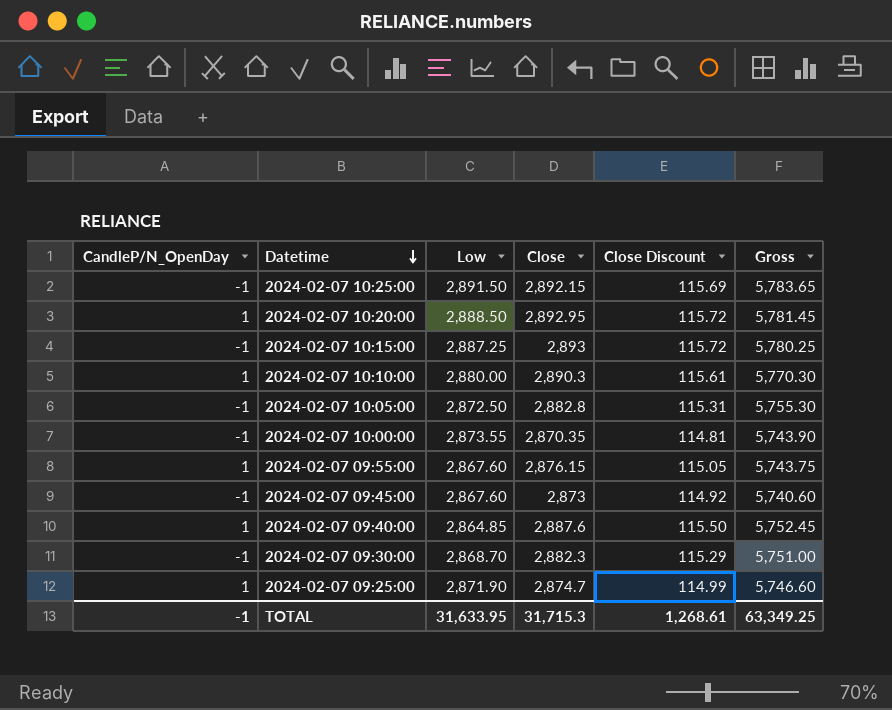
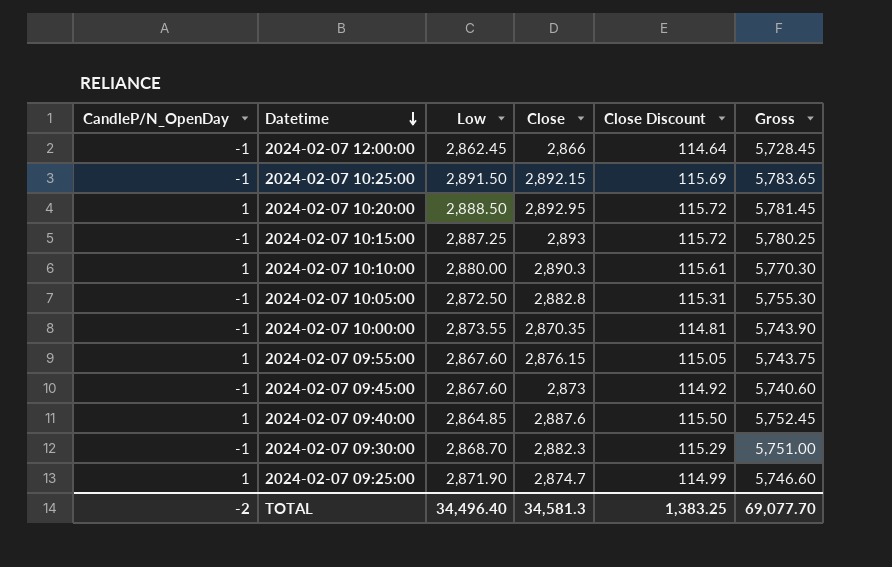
row 2024-02-07 12:00:00: none -> -1 | 2,862.45 | 2,866 | 114.64 | 5,728.45
TOTAL | CandleP/N_OpenDay: -1 -> -2
TOTAL | Low: 31,633.95 -> 34,496.40
TOTAL | Close: 31,715.3 -> 34,581.3
TOTAL | Close Discount: 1,268.61 -> 1,383.25
TOTAL | Gross: 63,349.25 -> 69,077.70

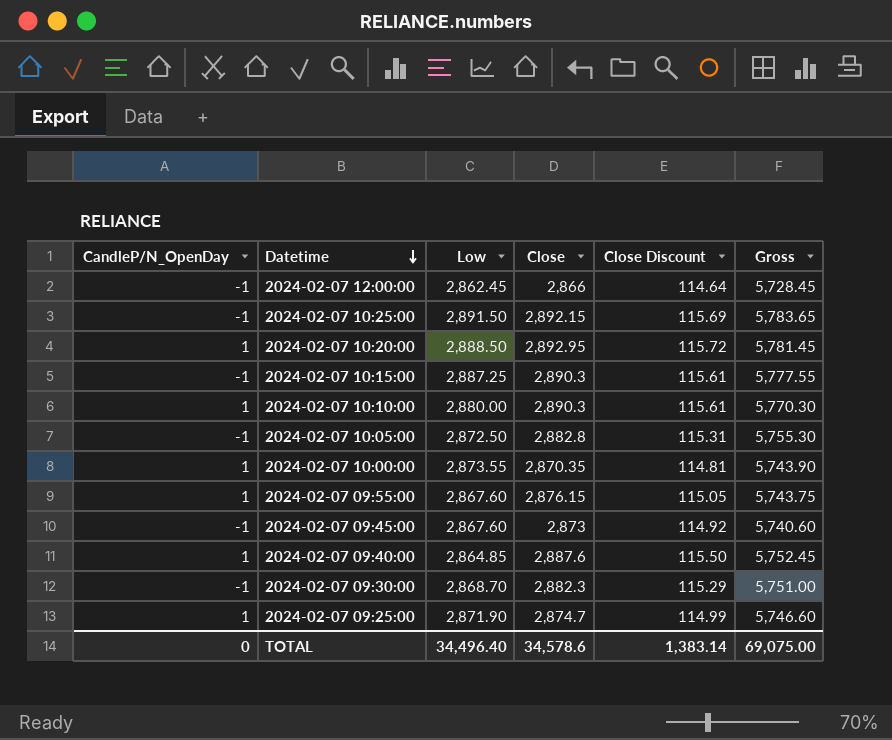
2024-02-07 10:15:00 | Close: 2,893 -> 2,890.3
2024-02-07 10:15:00 | Close Discount: 115.72 -> 115.61
2024-02-07 10:15:00 | Gross: 5,780.25 -> 5,777.55
2024-02-07 10:00:00 | CandleP/N_OpenDay: -1 -> 1
TOTAL | CandleP/N_OpenDay: -2 -> 0
TOTAL | Close: 34,581.3 -> 34,578.6
TOTAL | Close Discount: 1,383.25 -> 1,383.14
TOTAL | Gross: 69,077.70 -> 69,075.00

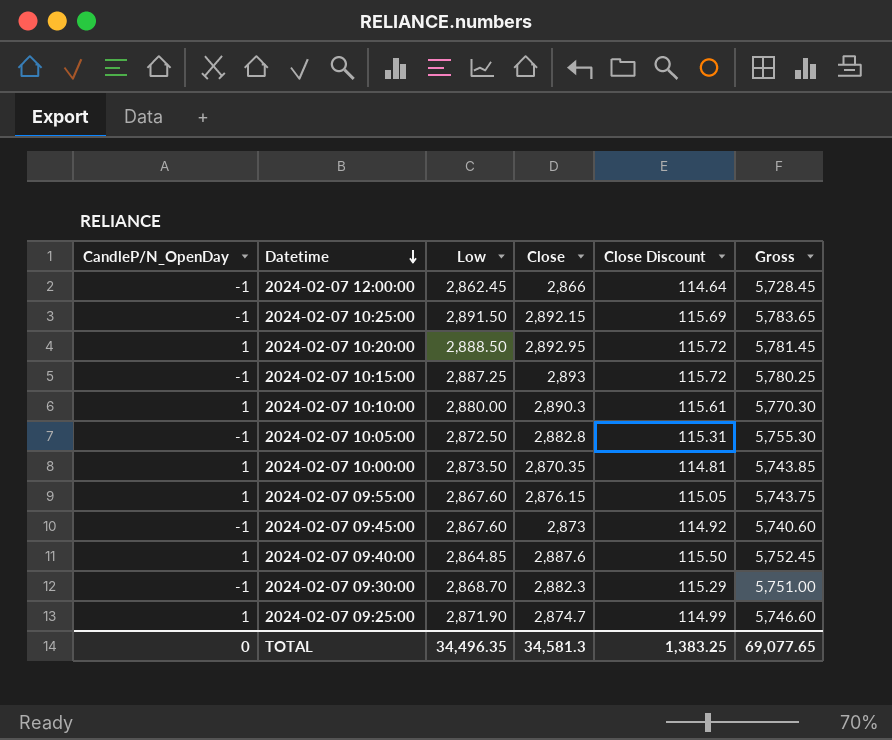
2024-02-07 10:15:00 | Close: 2,890.3 -> 2,893
2024-02-07 10:15:00 | Close Discount: 115.61 -> 115.72
2024-02-07 10:15:00 | Gross: 5,777.55 -> 5,780.25
2024-02-07 10:00:00 | Low: 2,873.55 -> 2,873.50
2024-02-07 10:00:00 | Gross: 5,743.90 -> 5,743.85
TOTAL | Low: 34,496.40 -> 34,496.35
TOTAL | Close: 34,578.6 -> 34,581.3
TOTAL | Close Discount: 1,383.14 -> 1,383.25
TOTAL | Gross: 69,075.00 -> 69,077.65

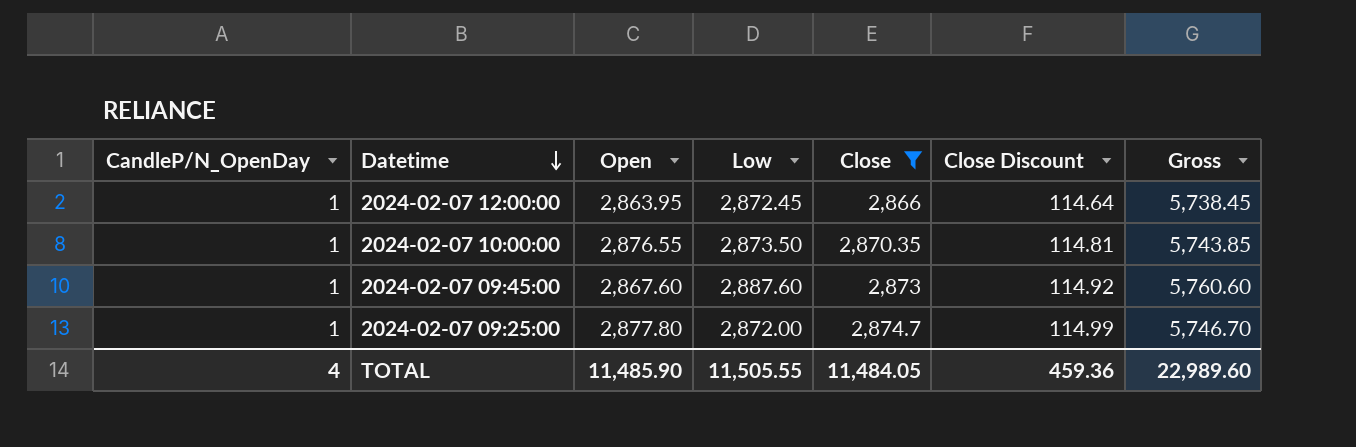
filter: none -> Close <= 2,874.7
column Open | position: none -> 3
2024-02-07 12:00:00 | CandleP/N_OpenDay: -1 -> 1
2024-02-07 12:00:00 | Low: 2,862.45 -> 2,872.45
2024-02-07 12:00:00 | Gross: 5,728.45 -> 5,738.45
2024-02-07 09:45:00 | CandleP/N_OpenDay: -1 -> 1
2024-02-07 09:45:00 | Low: 2,867.60 -> 2,887.60
2024-02-07 09:45:00 | Gross: 5,740.60 -> 5,760.60
2024-02-07 09:25:00 | Low: 2,871.90 -> 2,872.00
2024-02-07 09:25:00 | Gross: 5,746.60 -> 5,746.70
TOTAL | CandleP/N_OpenDay: 0 -> 4
TOTAL | Low: 34,496.35 -> 11,505.55
TOTAL | Close: 34,581.3 -> 11,484.05
TOTAL | Close Discount: 1,383.25 -> 459.36
TOTAL | Gross: 69,077.65 -> 22,989.60

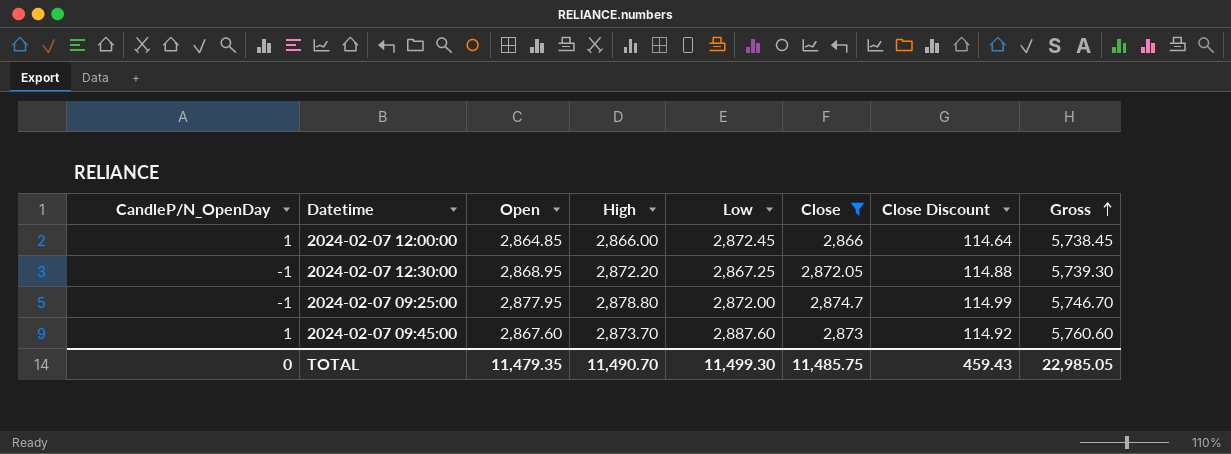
row order: Datetime descending -> Gross ascending
column High | position: none -> 4
row 2024-02-07 10:00:00: 1 | 2,876.55 | 2,873.50 | 2,870.35 | 114.81 | 5,743.85 -> none
2024-02-07 12:00:00 | Open: 2,863.95 -> 2,864.85
row 2024-02-07 12:30:00: none -> -1 | 2,868.95 | 2,872.20 | 2,867.25 | 2,872.05 | 114.88 | 5,739.30
2024-02-07 09:25:00 | CandleP/N_OpenDay: 1 -> -1
2024-02-07 09:25:00 | Open: 2,877.80 -> 2,877.95
TOTAL | CandleP/N_OpenDay: 4 -> 0
TOTAL | Open: 11,485.90 -> 11,479.35
TOTAL | Low: 11,505.55 -> 11,499.30
TOTAL | Close: 11,484.05 -> 11,485.75
TOTAL | Close Discount: 459.36 -> 459.43
TOTAL | Gross: 22,989.60 -> 22,985.05

